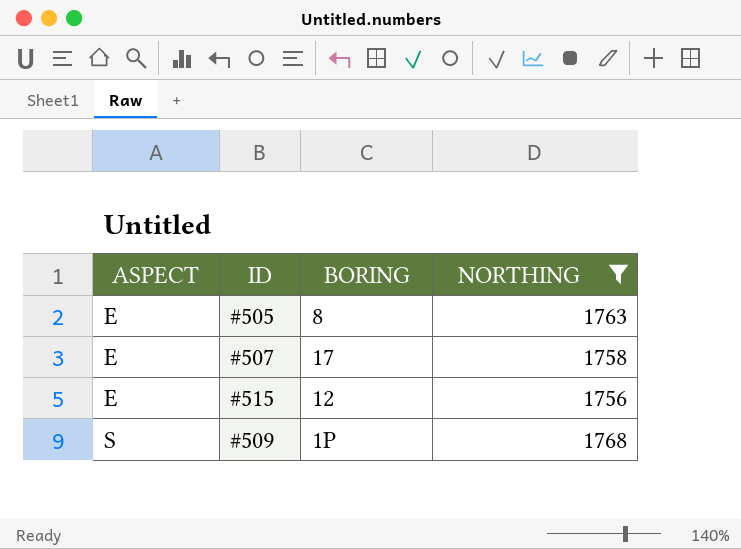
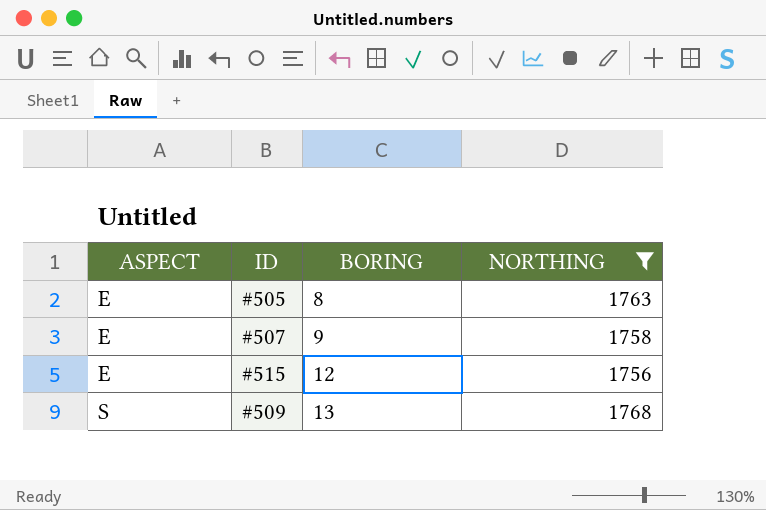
#507 | BORING: 17 -> 9
#509 | BORING: 1P -> 13

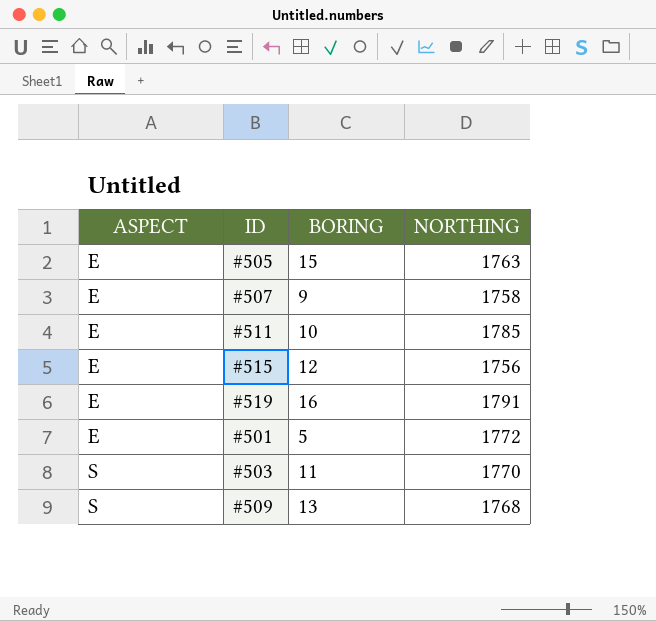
filter: NORTHING <= 1768 -> none
#505 | BORING: 8 -> 15

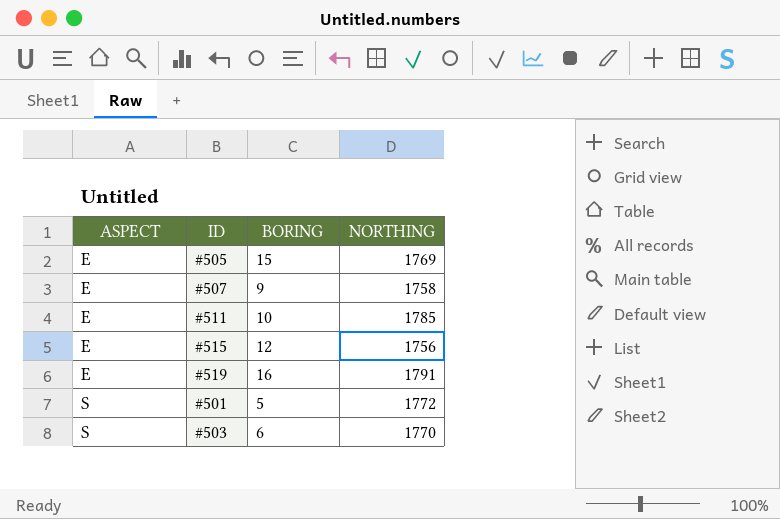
row #509: S | 13 | 1768 -> none
#505 | NORTHING: 1763 -> 1769
#501 | ASPECT: E -> S
#503 | BORING: 11 -> 6

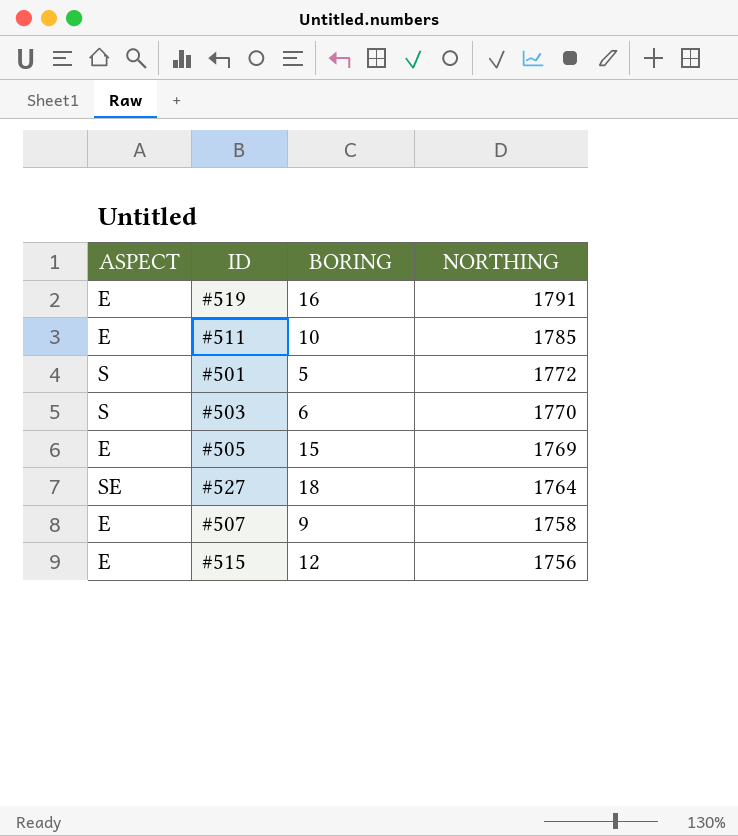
row order: ASPECT ascending -> NORTHING descending
row #527: none -> SE | 18 | 1764

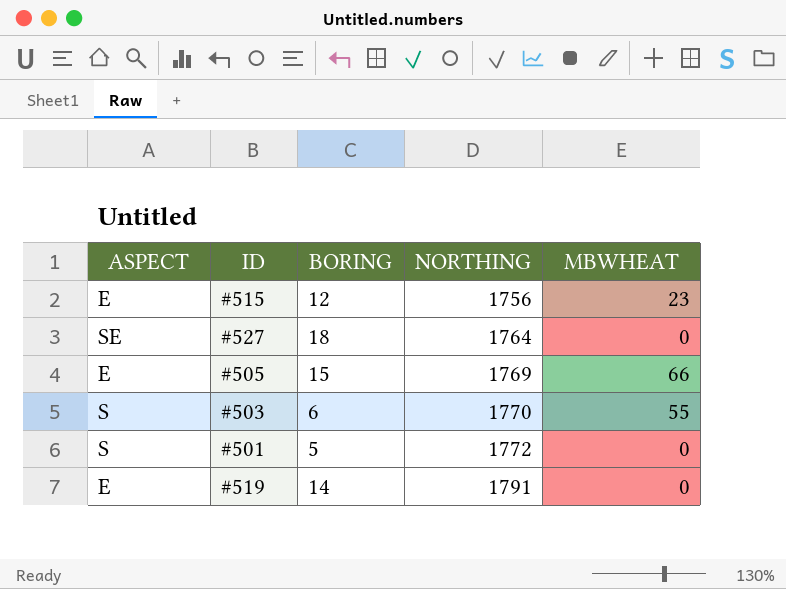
row order: NORTHING descending -> NORTHING ascending
column MBWHEAT | position: none -> 5
row #511: E | 10 | 1785 -> none
row #507: E | 9 | 1758 -> none
#519 | BORING: 16 -> 14

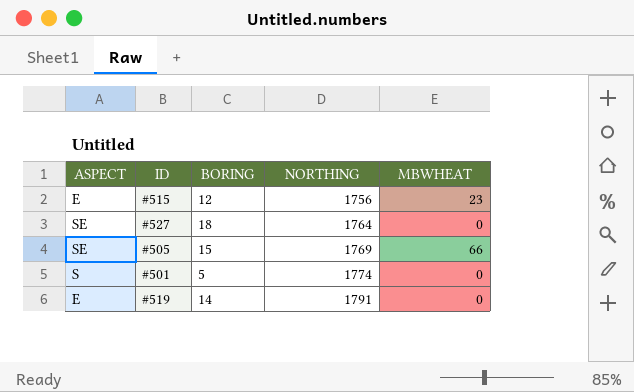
row #503: S | 6 | 1770 | 55 -> none
#505 | ASPECT: E -> SE
#501 | NORTHING: 1772 -> 1774

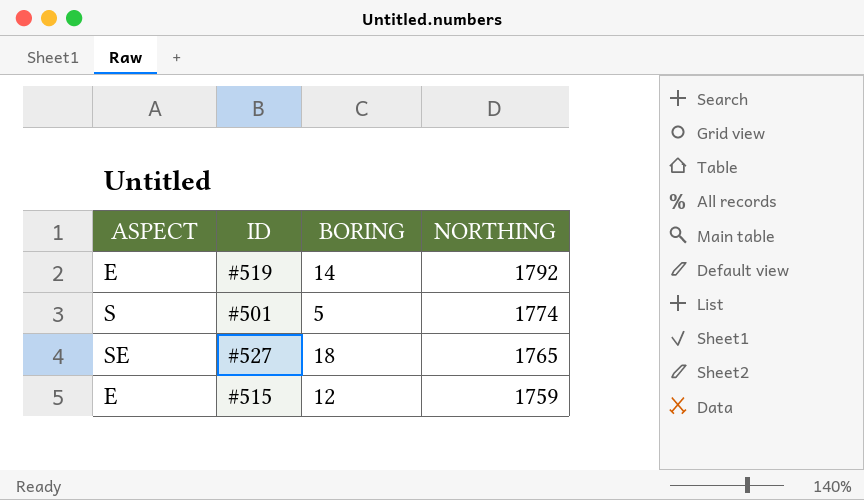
row order: NORTHING ascending -> NORTHING descending
column MBWHEAT | position: 5 -> none
row #505: SE | 15 | 1769 | 66 -> none
#519 | NORTHING: 1791 -> 1792
#527 | NORTHING: 1764 -> 1765
#515 | NORTHING: 1756 -> 1759

